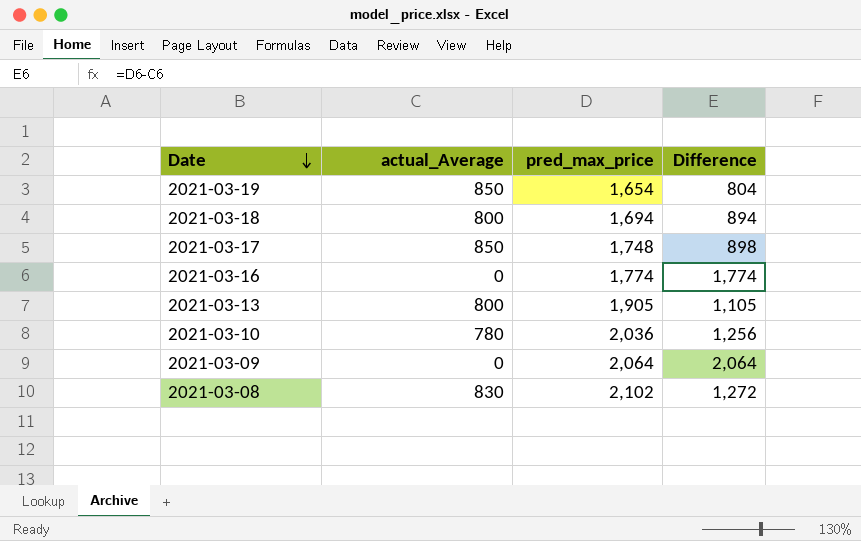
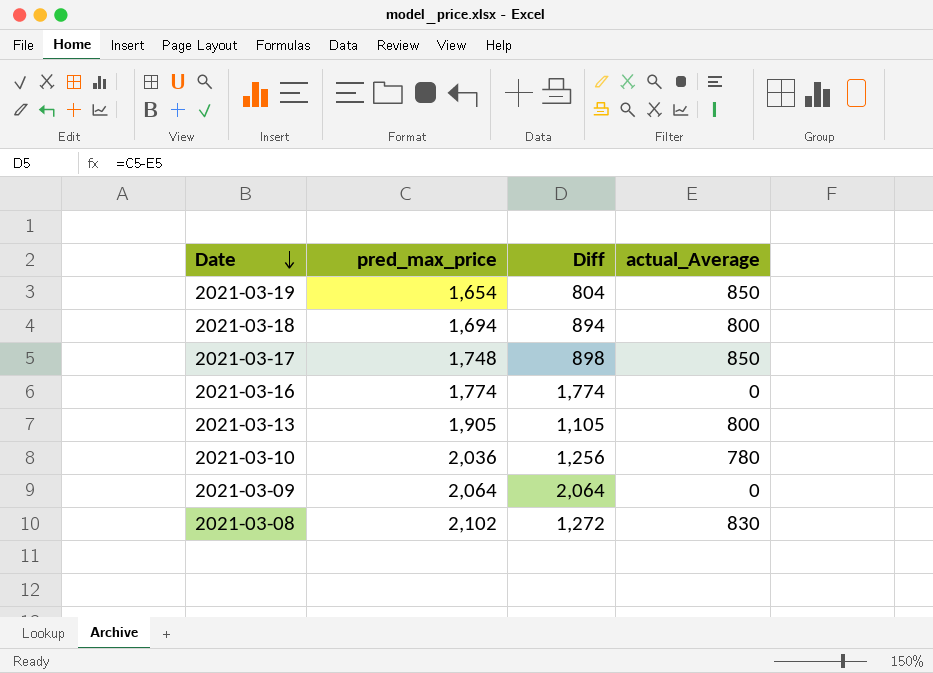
column name: Difference -> Diff
column actual_Average | position: 2 -> 4

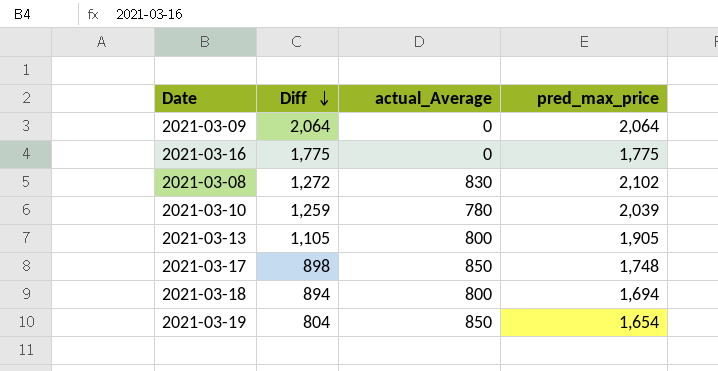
row order: Date descending -> Diff descending
column pred_max_price | position: 2 -> 4
2021-03-16 | Diff: 1,774 -> 1,775
2021-03-16 | pred_max_price: 1,774 -> 1,775
2021-03-10 | Diff: 1,256 -> 1,259
2021-03-10 | pred_max_price: 2,036 -> 2,039

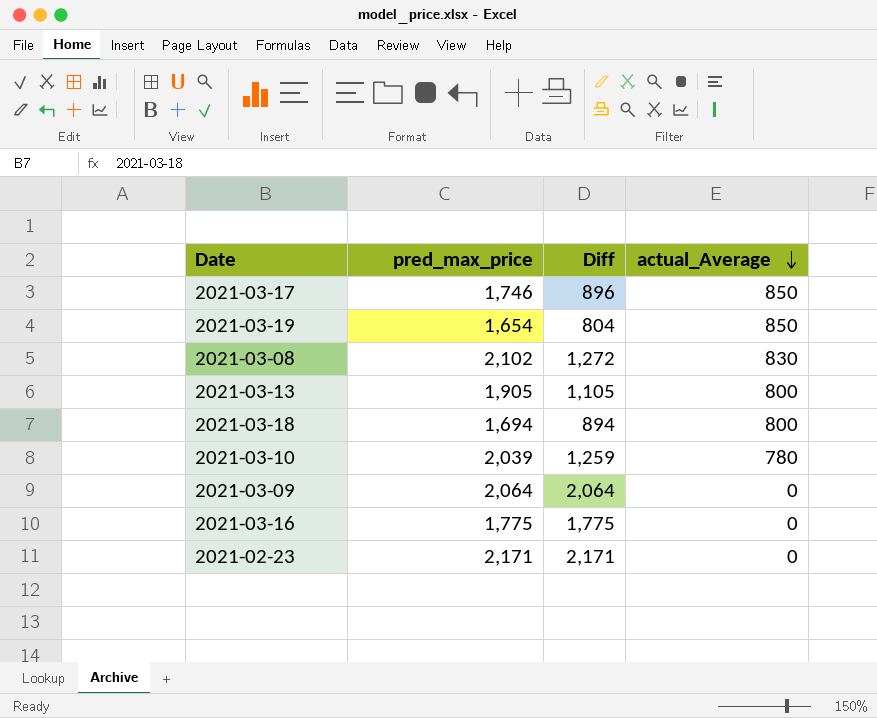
row order: Diff descending -> actual_Average descending
column pred_max_price | position: 4 -> 2
2021-03-17 | pred_max_price: 1,748 -> 1,746
2021-03-17 | Diff: 898 -> 896
row 2021-02-23: none -> 2,171 | 2,171 | 0

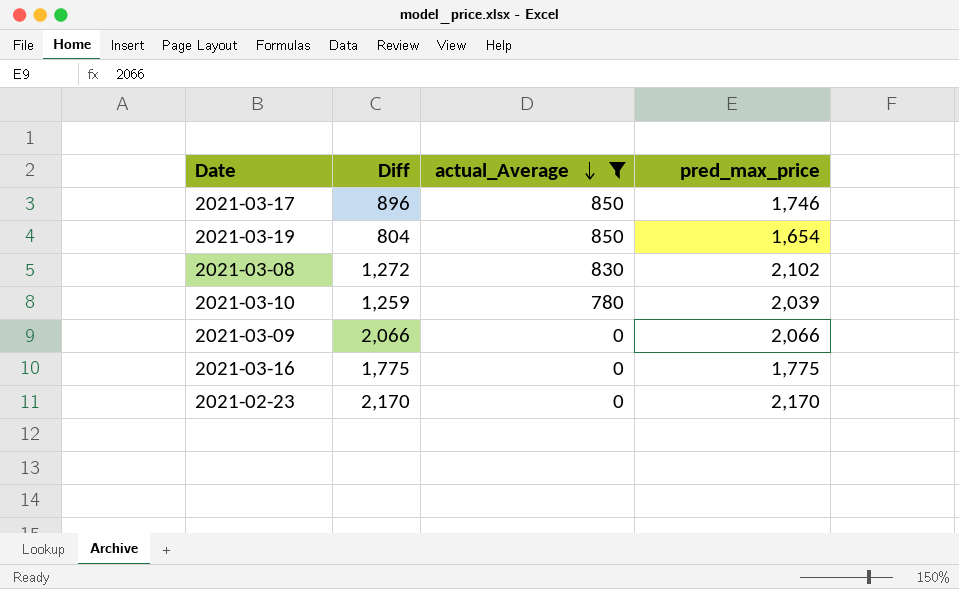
filter: none -> actual_Average != 800
column pred_max_price | position: 2 -> 4
2021-03-09 | Diff: 2,064 -> 2,066
2021-03-09 | pred_max_price: 2,064 -> 2,066
2021-02-23 | Diff: 2,171 -> 2,170
2021-02-23 | pred_max_price: 2,171 -> 2,170

